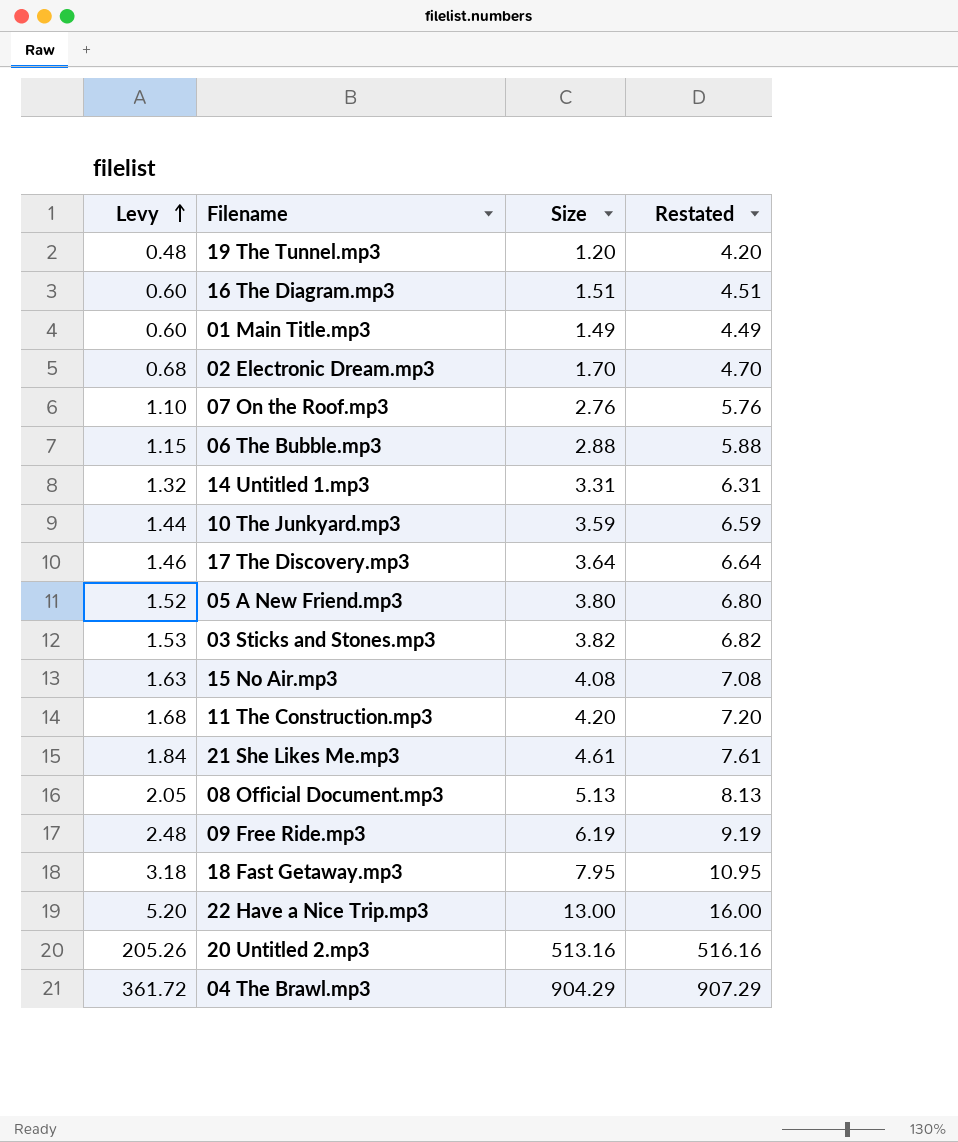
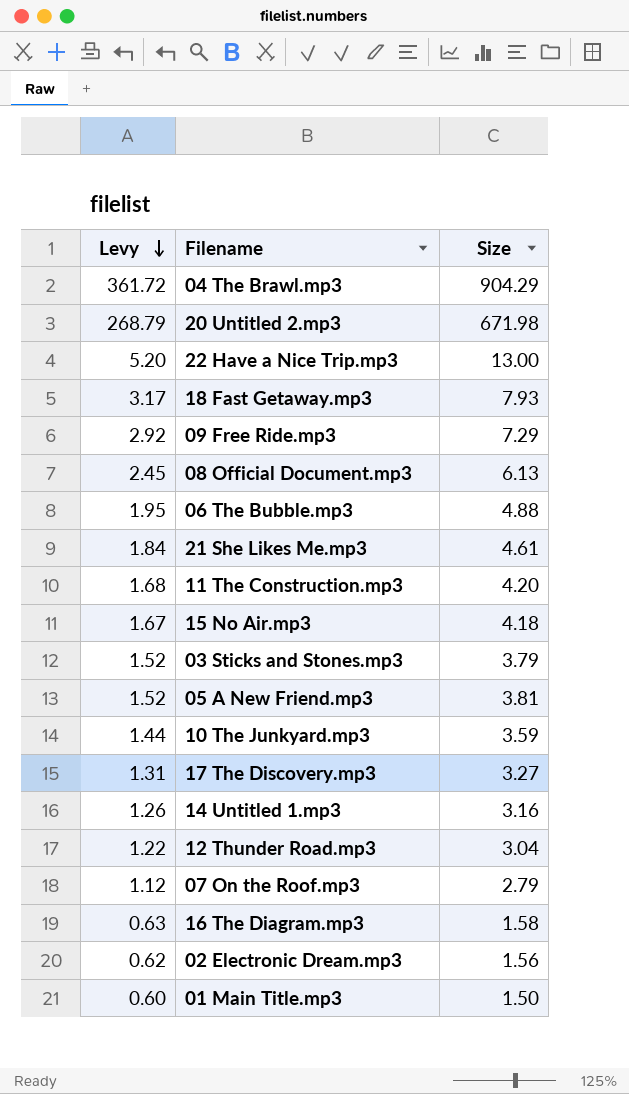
row order: Levy ascending -> Levy descending
column Restated | formula: [Size] + 3 -> none
row 19 The Tunnel.mp3: 0.48 | 1.20 | 4.20 -> none
20 Untitled 2.mp3 | Levy: 205.26 -> 268.79
20 Untitled 2.mp3 | Size: 513.16 -> 671.98
18 Fast Getaway.mp3 | Levy: 3.18 -> 3.17
18 Fast Getaway.mp3 | Size: 7.95 -> 7.93
09 Free Ride.mp3 | Levy: 2.48 -> 2.92
09 Free Ride.mp3 | Size: 6.19 -> 7.29
08 Official Document.mp3 | Levy: 2.05 -> 2.45
08 Official Document.mp3 | Size: 5.13 -> 6.13
06 The Bubble.mp3 | Levy: 1.15 -> 1.95
06 The Bubble.mp3 | Size: 2.88 -> 4.88
15 No Air.mp3 | Levy: 1.63 -> 1.67
15 No Air.mp3 | Size: 4.08 -> 4.18
03 Sticks and Stones.mp3 | Levy: 1.53 -> 1.52
03 Sticks and Stones.mp3 | Size: 3.82 -> 3.79
05 A New Friend.mp3 | Size: 3.80 -> 3.81
17 The Discovery.mp3 | Levy: 1.46 -> 1.31
17 The Discovery.mp3 | Size: 3.64 -> 3.27
14 Untitled 1.mp3 | Levy: 1.32 -> 1.26
14 Untitled 1.mp3 | Size: 3.31 -> 3.16
row 12 Thunder Road.mp3: none -> 1.22 | 3.04
07 On the Roof.mp3 | Levy: 1.10 -> 1.12
07 On the Roof.mp3 | Size: 2.76 -> 2.79
16 The Diagram.mp3 | Levy: 0.60 -> 0.63
16 The Diagram.mp3 | Size: 1.51 -> 1.58
02 Electronic Dream.mp3 | Levy: 0.68 -> 0.62
02 Electronic Dream.mp3 | Size: 1.70 -> 1.56
01 Main Title.mp3 | Size: 1.49 -> 1.50

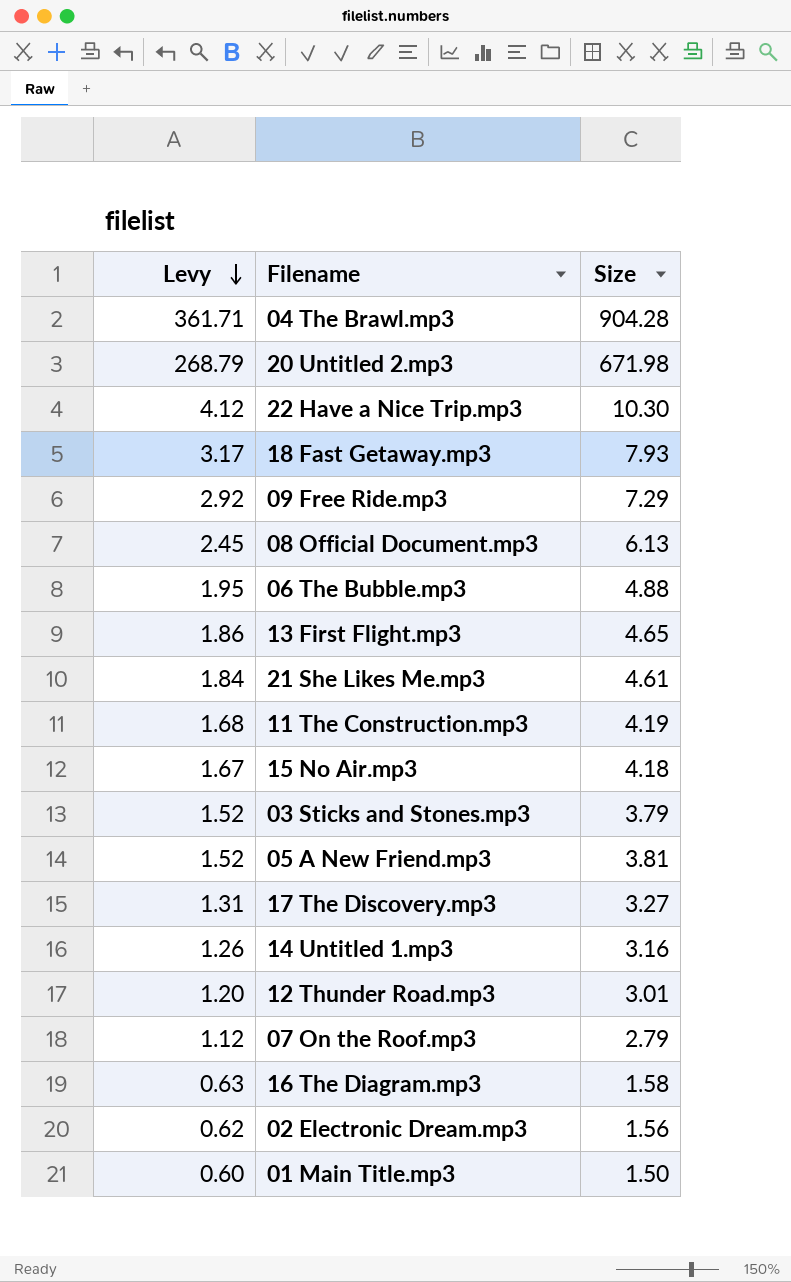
row 10 The Junkyard.mp3: 1.44 | 3.59 -> none
04 The Brawl.mp3 | Levy: 361.72 -> 361.71
04 The Brawl.mp3 | Size: 904.29 -> 904.28
22 Have a Nice Trip.mp3 | Levy: 5.20 -> 4.12
22 Have a Nice Trip.mp3 | Size: 13.00 -> 10.30
row 13 First Flight.mp3: none -> 1.86 | 4.65
11 The Construction.mp3 | Size: 4.20 -> 4.19
12 Thunder Road.mp3 | Levy: 1.22 -> 1.20
12 Thunder Road.mp3 | Size: 3.04 -> 3.01

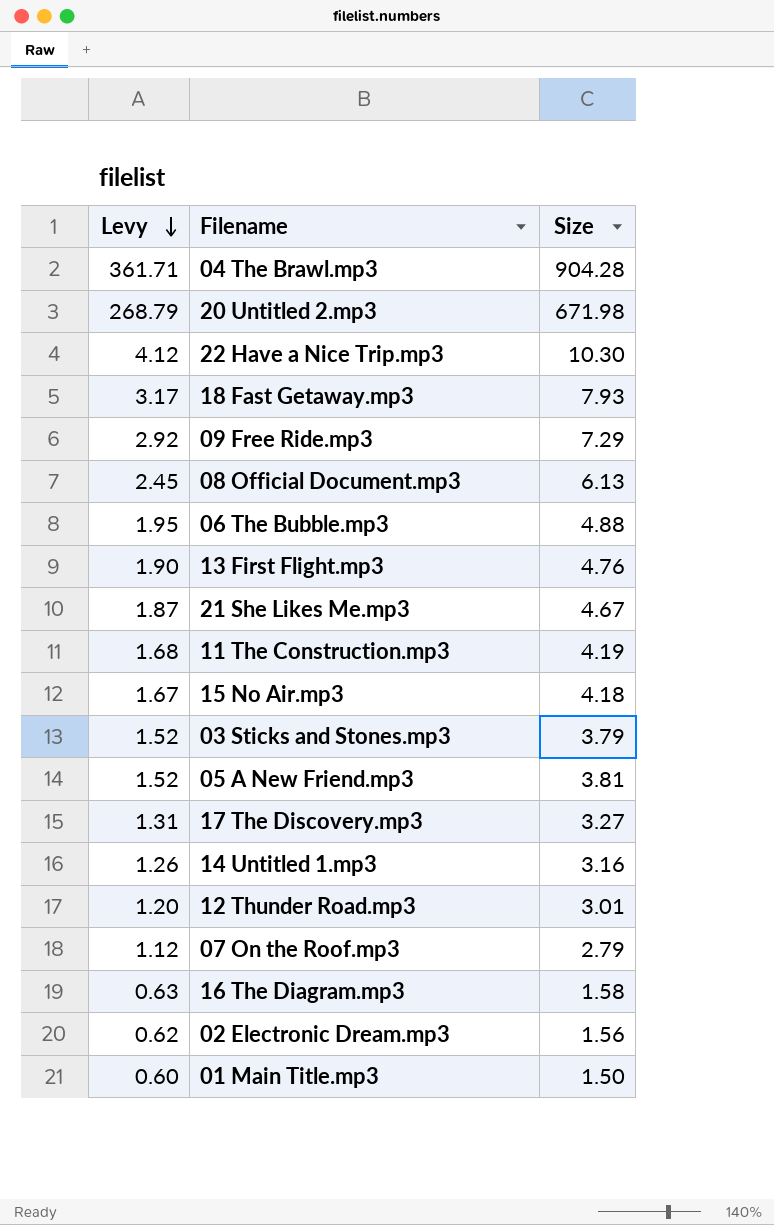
13 First Flight.mp3 | Levy: 1.86 -> 1.90
13 First Flight.mp3 | Size: 4.65 -> 4.76
21 She Likes Me.mp3 | Levy: 1.84 -> 1.87
21 She Likes Me.mp3 | Size: 4.61 -> 4.67

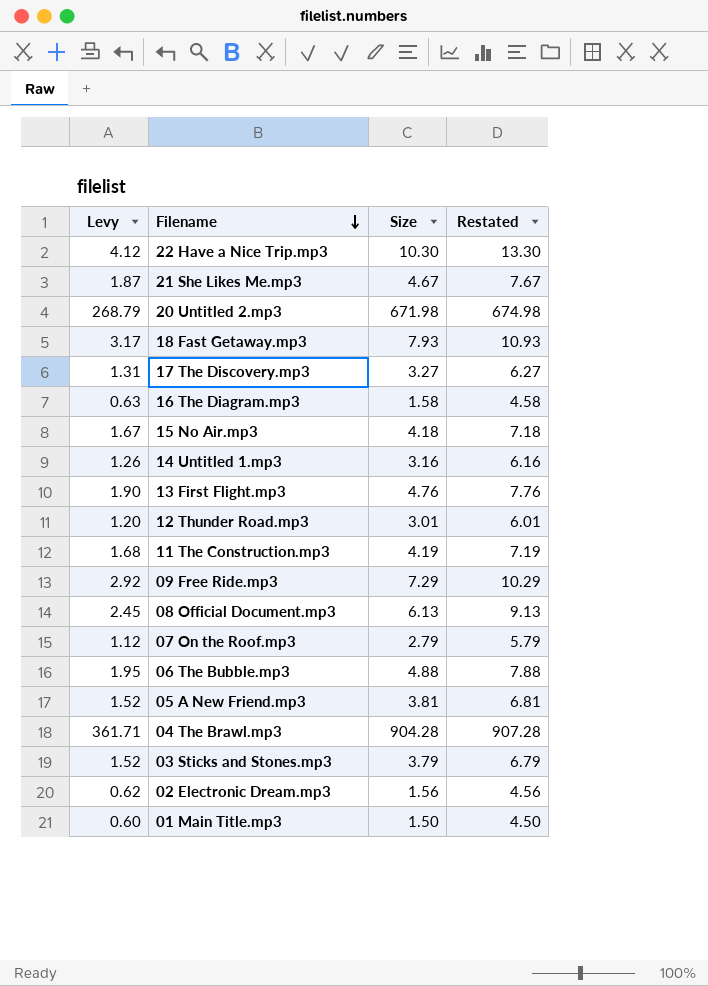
row order: Levy descending -> Filename descending
column Restated | formula: none -> [Size] + 3

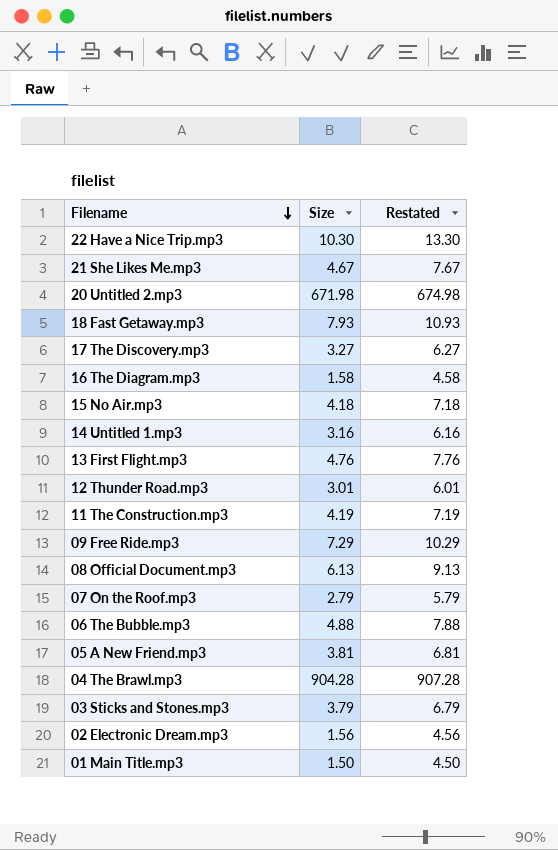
column Levy | formula: [Size] * 0.4 -> none

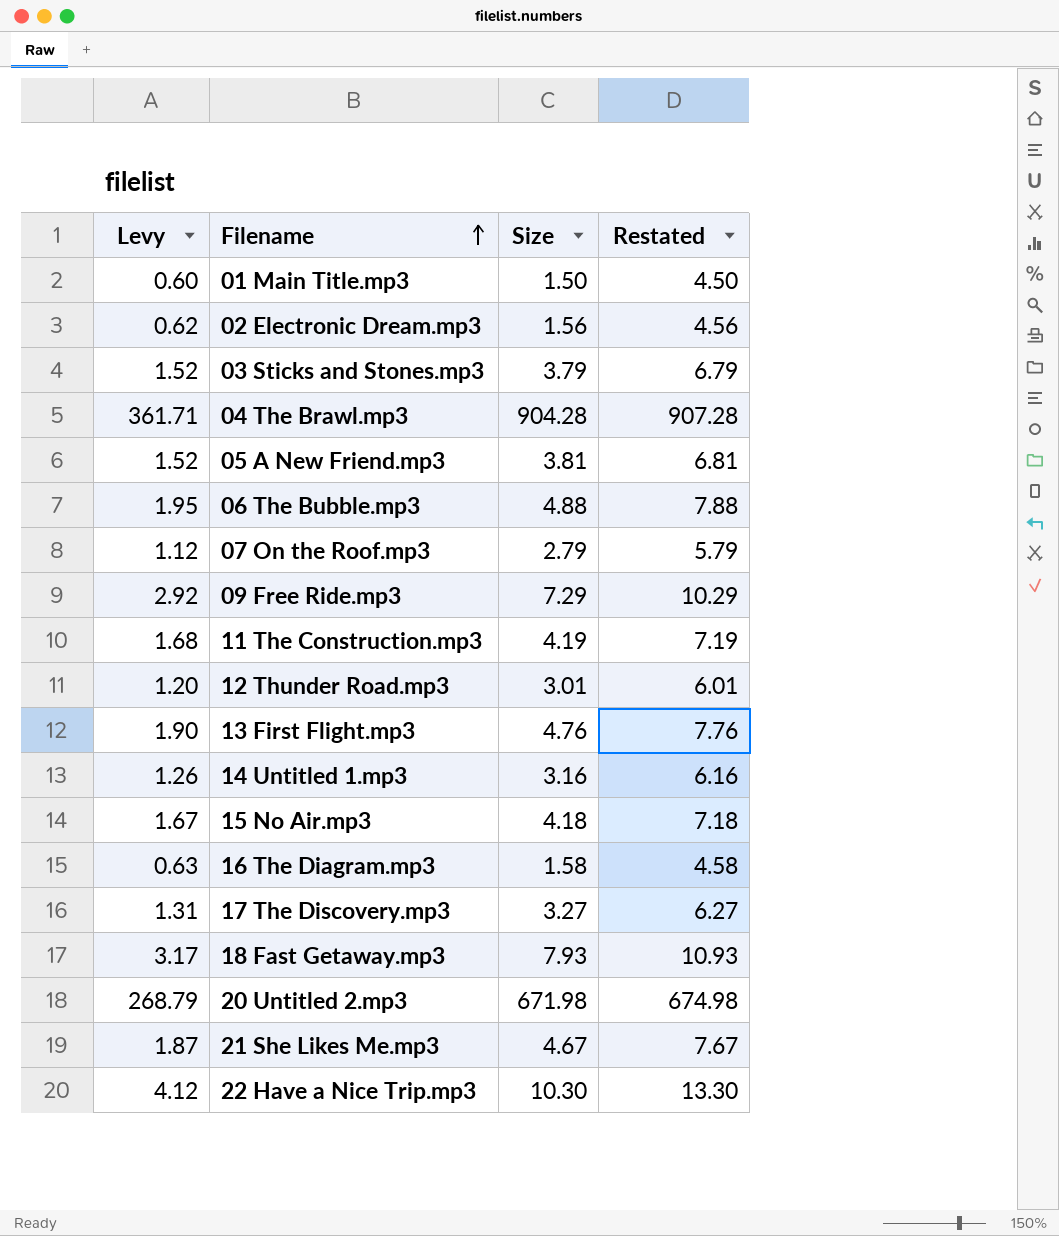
row order: Filename descending -> Filename ascending
column Levy | formula: none -> [Size] * 0.4
row 08 Official Document.mp3: 6.13 | 9.13 -> none

